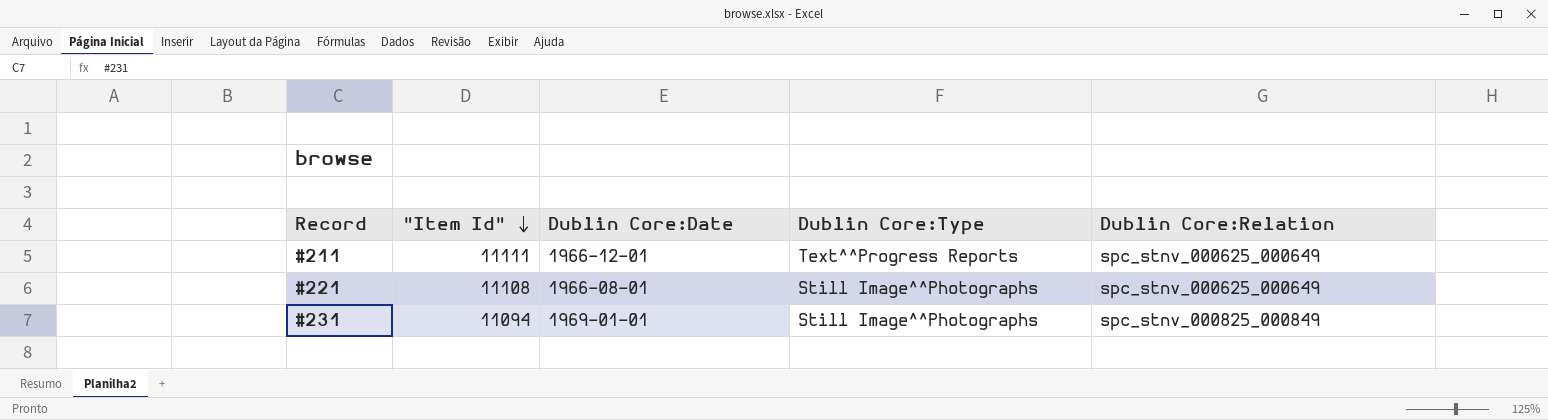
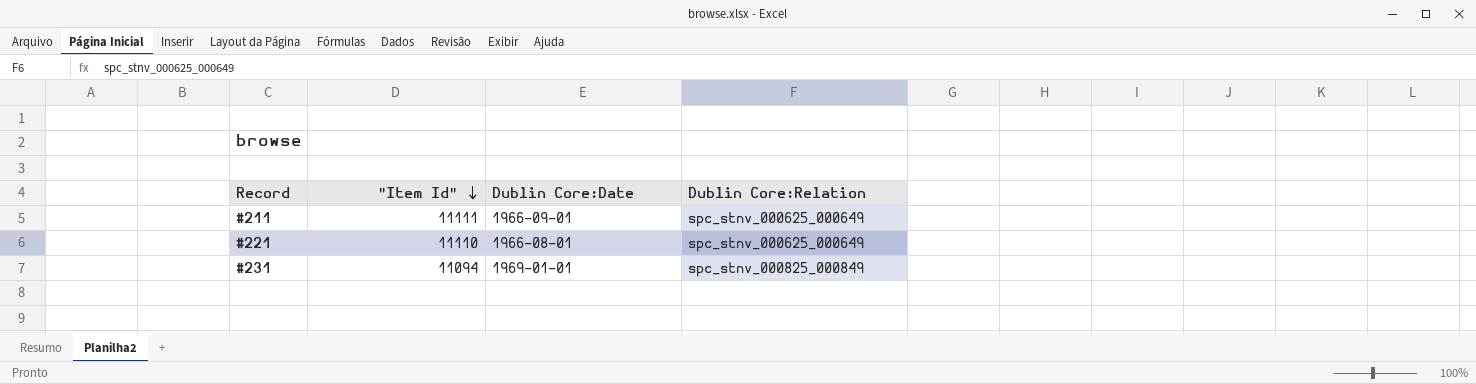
column Dublin Core:Type | position: 4 -> none
#211 | Dublin Core:Date: 1966-12-01 -> 1966-09-01
#221 | "Item Id": 11108 -> 11110

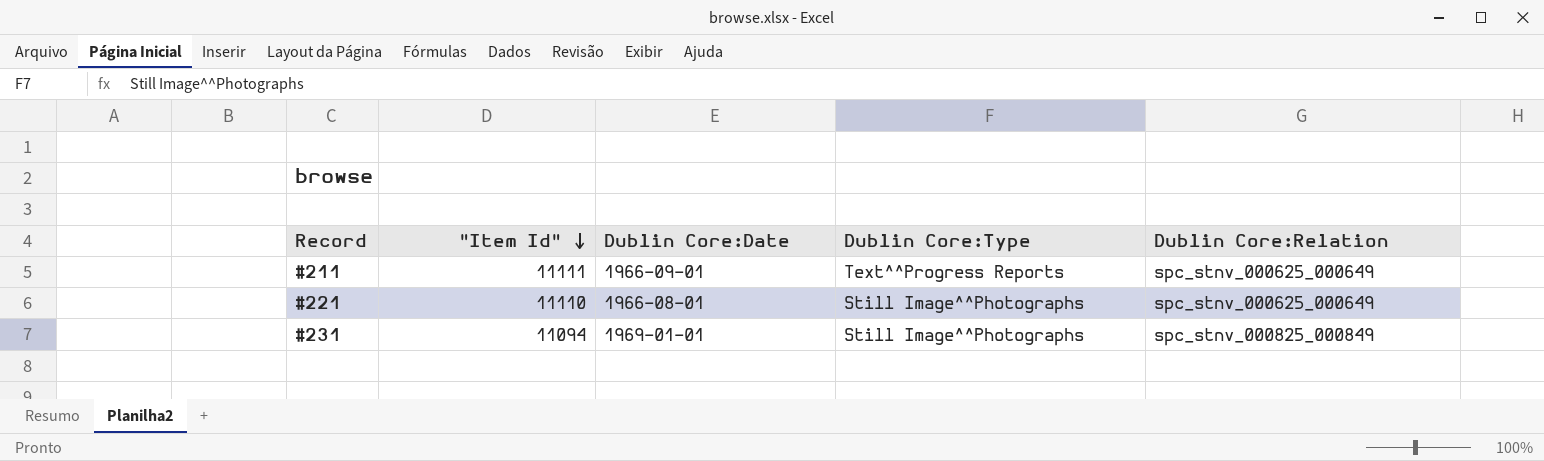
column Dublin Core:Type | position: none -> 4

